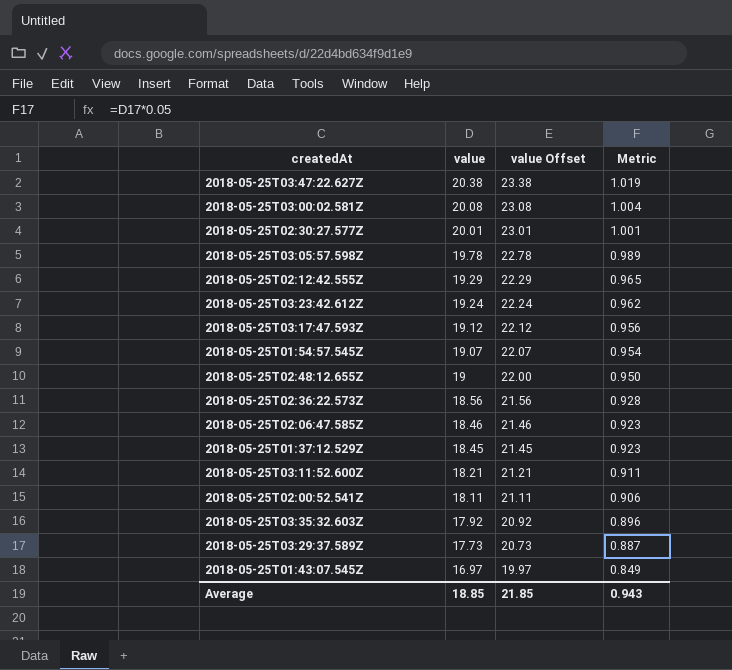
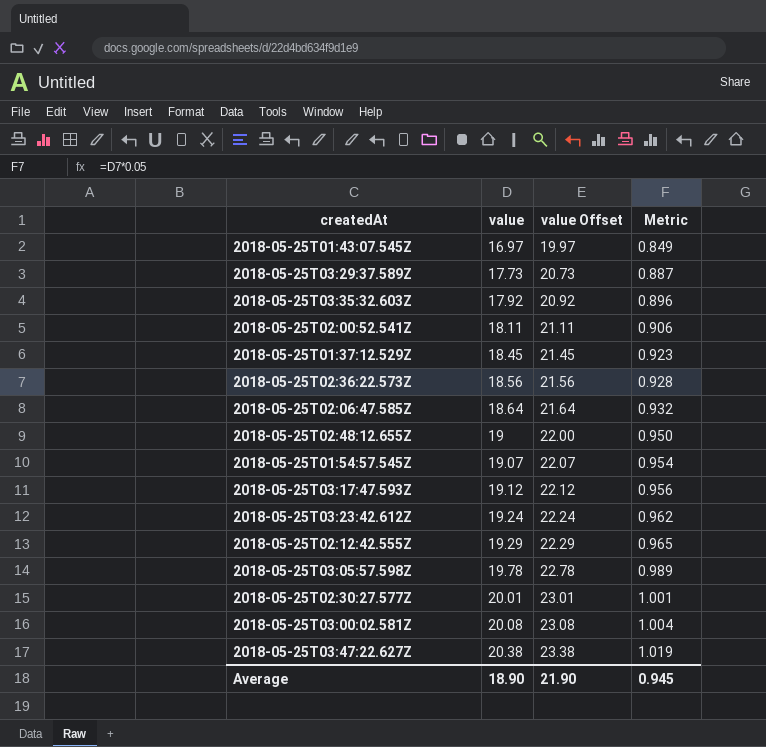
row order: value descending -> value ascending
row 2018-05-25T03:11:52.600Z: 18.21 | 21.21 | 0.911 -> none
2018-05-25T02:06:47.585Z | value: 18.46 -> 18.64
2018-05-25T02:06:47.585Z | value Offset: 21.46 -> 21.64
2018-05-25T02:06:47.585Z | Metric: 0.923 -> 0.932
Average | value: 18.85 -> 18.90
Average | value Offset: 21.85 -> 21.90
Average | Metric: 0.943 -> 0.945

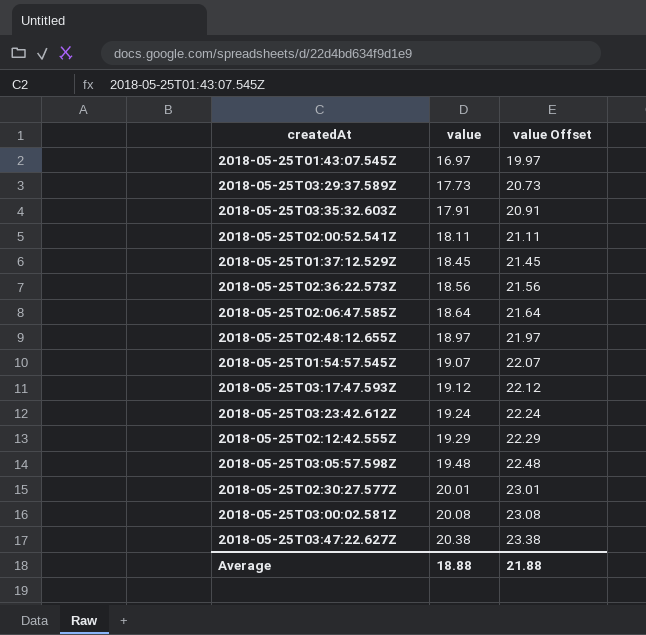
column Metric | formula: [value] * 0.05 -> none
2018-05-25T03:35:32.603Z | value: 17.92 -> 17.91
2018-05-25T03:35:32.603Z | value Offset: 20.92 -> 20.91
2018-05-25T02:48:12.655Z | value: 19 -> 18.97
2018-05-25T02:48:12.655Z | value Offset: 22.00 -> 21.97
2018-05-25T03:05:57.598Z | value: 19.78 -> 19.48
2018-05-25T03:05:57.598Z | value Offset: 22.78 -> 22.48
Average | value: 18.90 -> 18.88
Average | value Offset: 21.90 -> 21.88

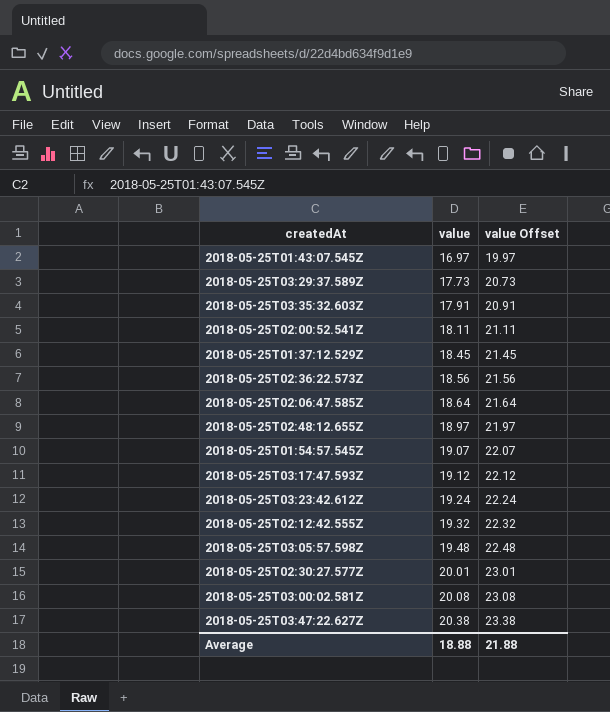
2018-05-25T02:12:42.555Z | value: 19.29 -> 19.32
2018-05-25T02:12:42.555Z | value Offset: 22.29 -> 22.32

